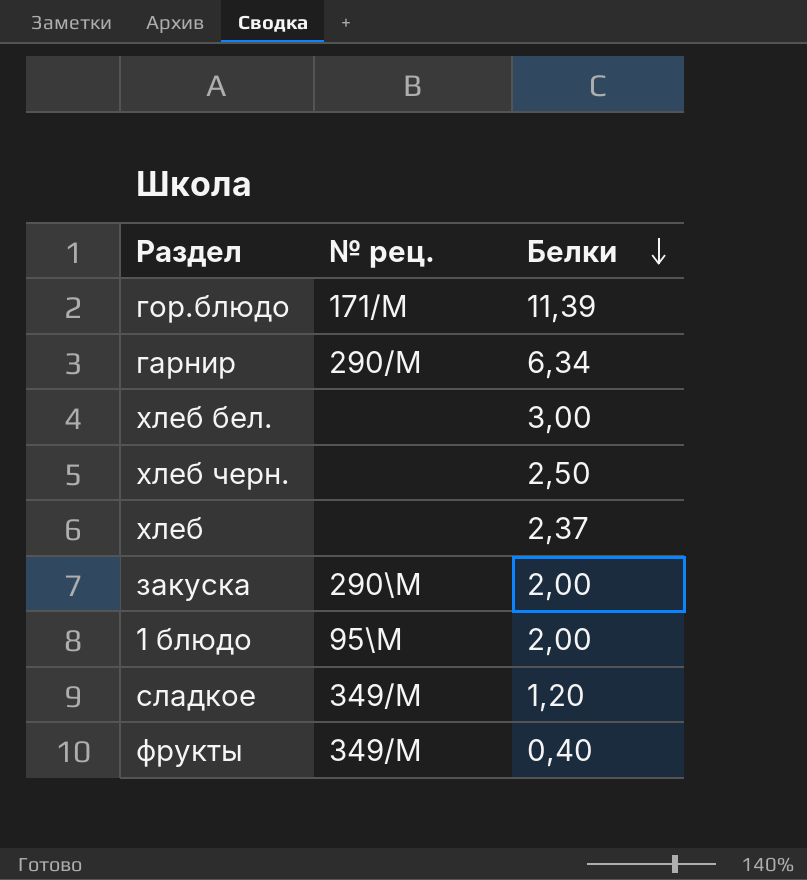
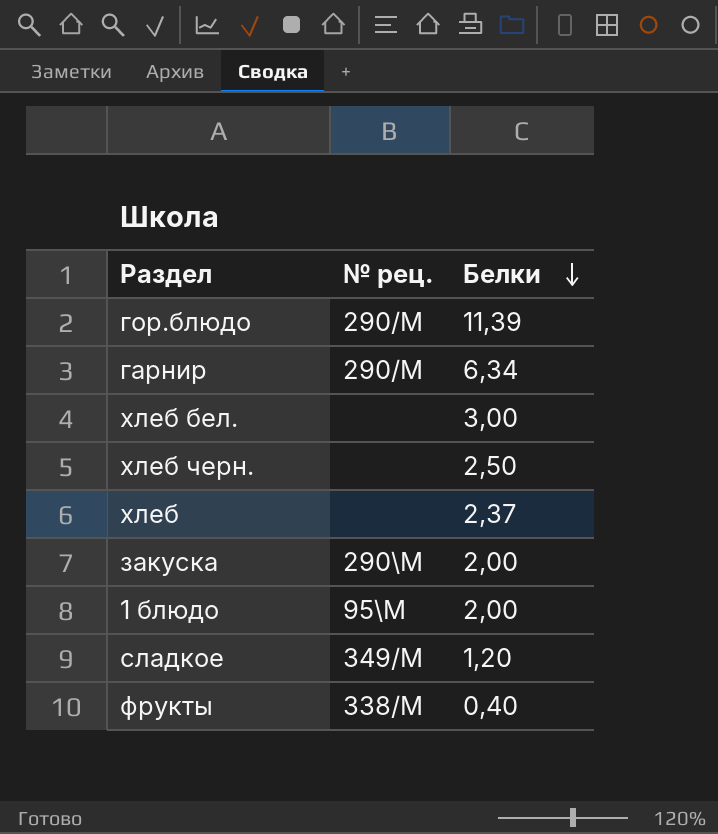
гор.блюдо | № рец.: 171/М -> 290/М
фрукты | № рец.: 349/М -> 338/М

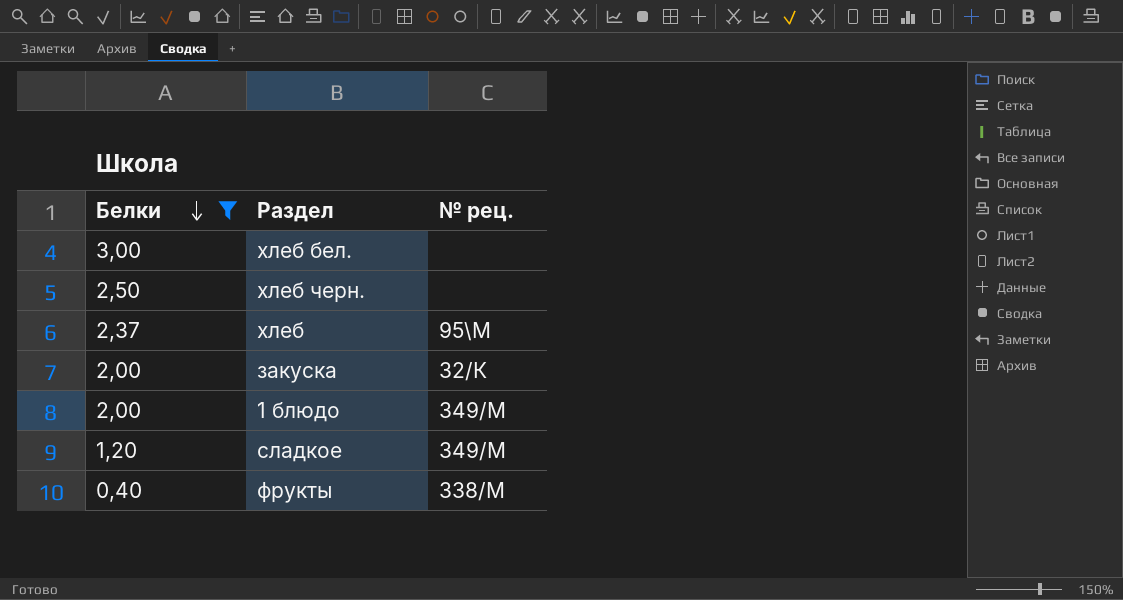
filter: none -> Белки <= 3,00
column Белки | position: 3 -> 1
хлеб | № рец.: none -> 95\М
закуска | № рец.: 290\М -> 32/К
1 блюдо | № рец.: 95\М -> 349/М

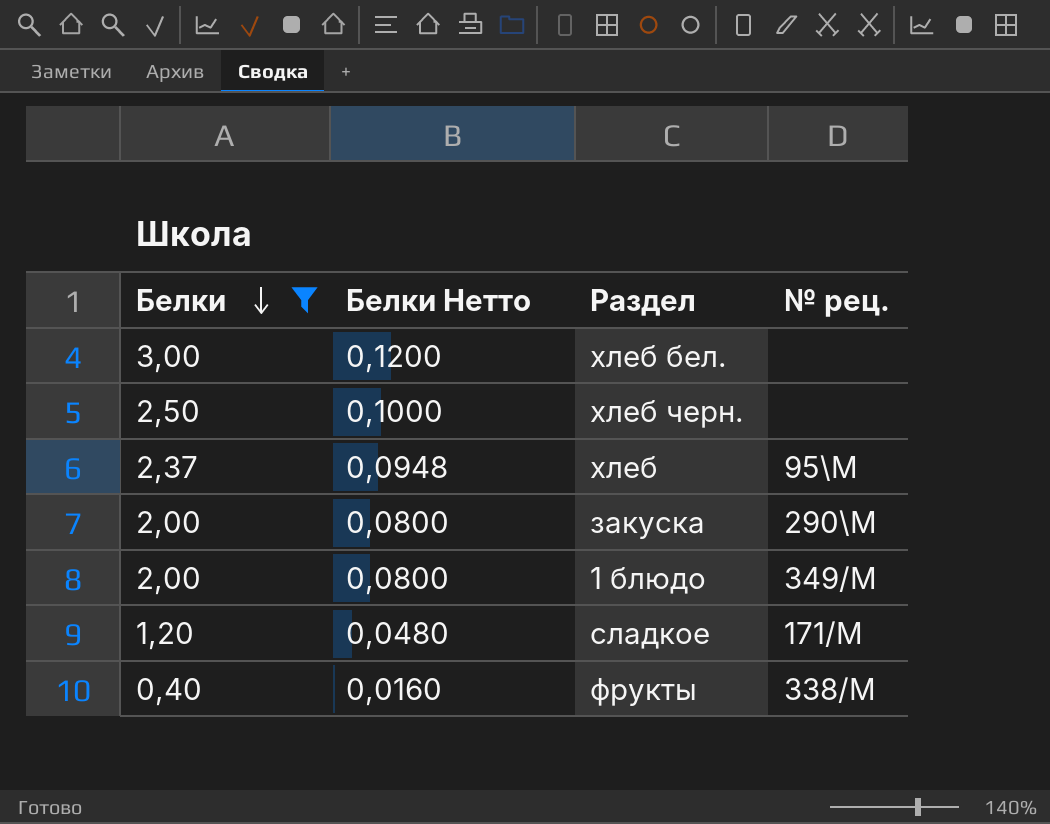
column Белки Нетто | formula: none -> [Белки] * 0,04
закуска | № рец.: 32/К -> 290\М
сладкое | № рец.: 349/М -> 171/М

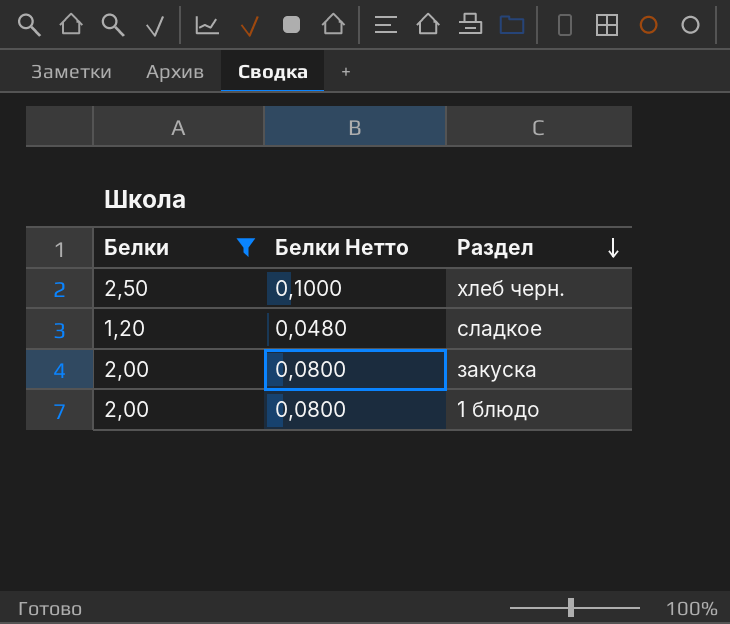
row order: Белки descending -> Раздел descending
column № рец. | position: 4 -> none
row хлеб бел.: 3,00 | 0,1200 | none -> none
row хлеб: 2,37 | 0,0948 | 95\М -> none
row фрукты: 0,40 | 0,0160 | 338/М -> none

